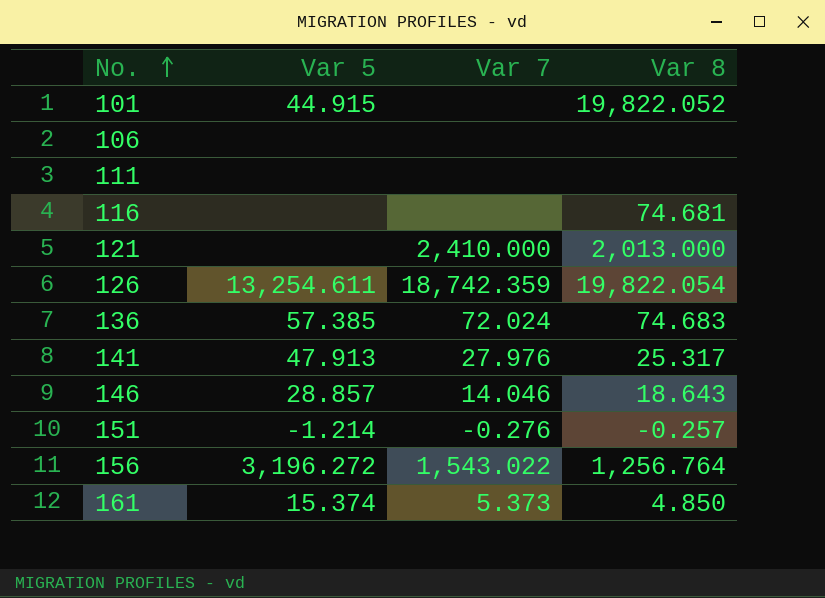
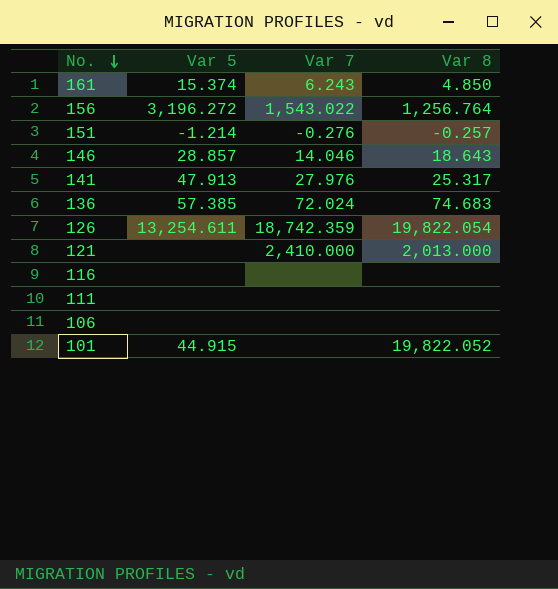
row order: No. ascending -> No. descending
161 | Var 7: 5.373 -> 6.243
116 | Var 8: 74.681 -> none

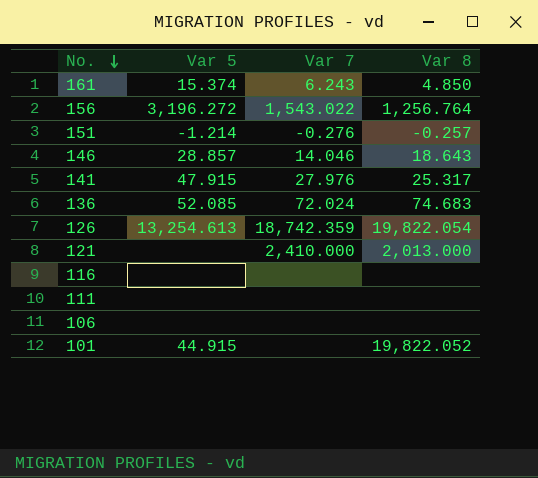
141 | Var 5: 47.913 -> 47.915
136 | Var 5: 57.385 -> 52.085
126 | Var 5: 13,254.611 -> 13,254.613

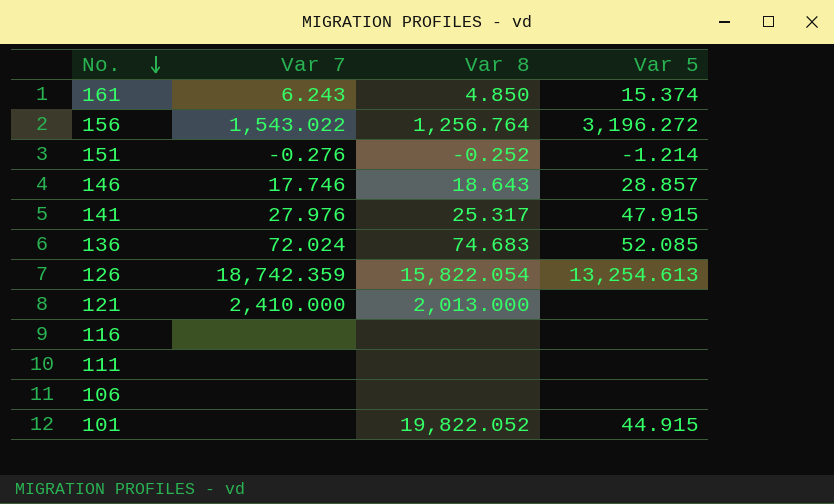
column Var 5 | position: 2 -> 4
151 | Var 8: -0.257 -> -0.252
146 | Var 7: 14.046 -> 17.746
126 | Var 8: 19,822.054 -> 15,822.054

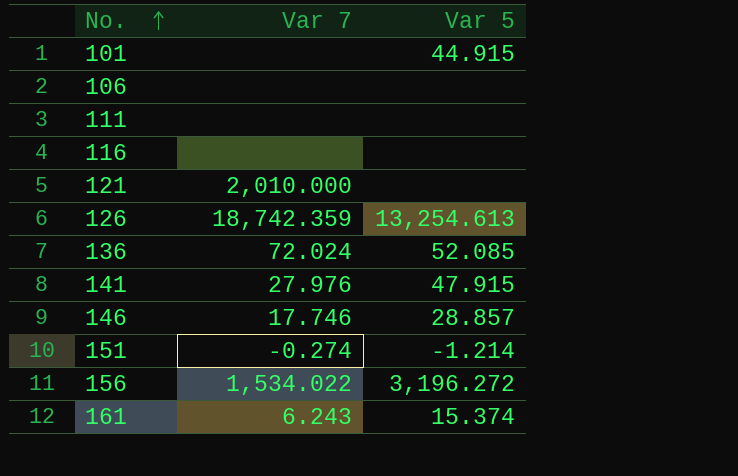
row order: No. descending -> No. ascending
column Var 8 | position: 3 -> none
121 | Var 7: 2,410.000 -> 2,010.000
151 | Var 7: -0.276 -> -0.274
156 | Var 7: 1,543.022 -> 1,534.022

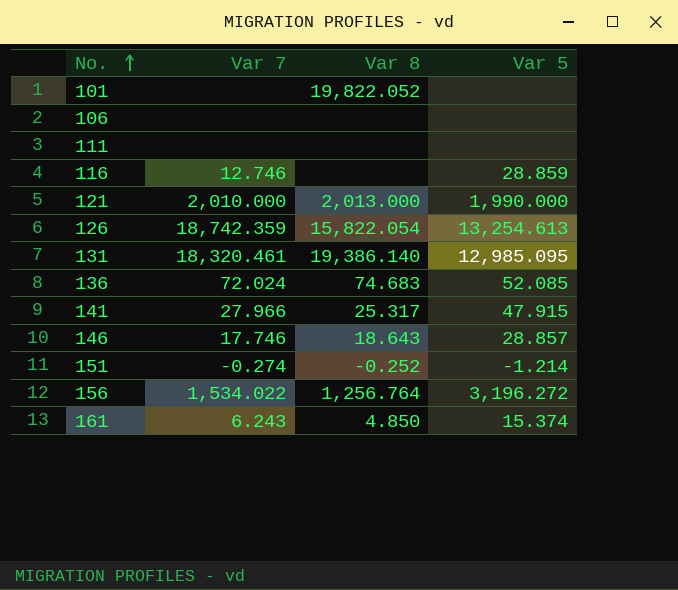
column Var 8 | position: none -> 3
101 | Var 5: 44.915 -> none
116 | Var 7: none -> 12.746
116 | Var 5: none -> 28.859
121 | Var 5: none -> 1,990.000
row 131: none -> 18,320.461 | 19,386.140 | 12,985.095
141 | Var 7: 27.976 -> 27.966

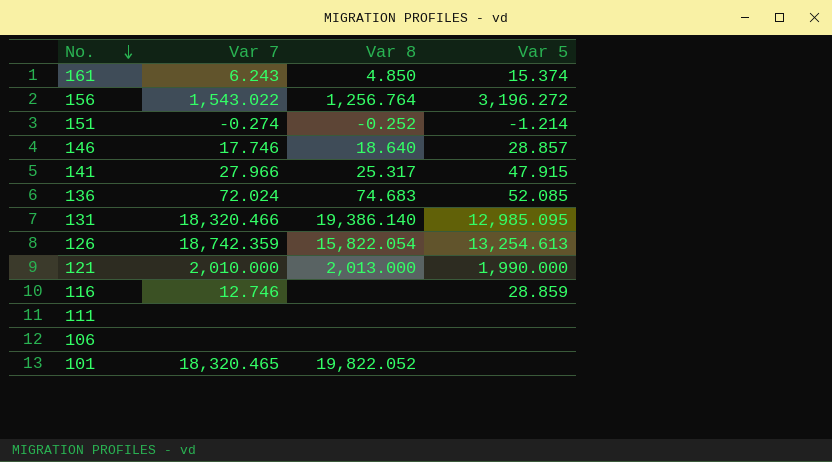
row order: No. ascending -> No. descending
156 | Var 7: 1,534.022 -> 1,543.022
146 | Var 8: 18.643 -> 18.640
131 | Var 7: 18,320.461 -> 18,320.466
101 | Var 7: none -> 18,320.465

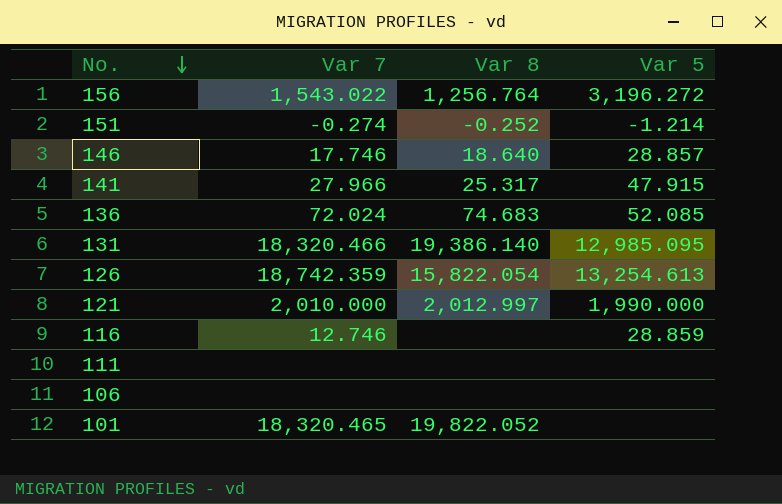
row 161: 6.243 | 4.850 | 15.374 -> none
121 | Var 8: 2,013.000 -> 2,012.997

